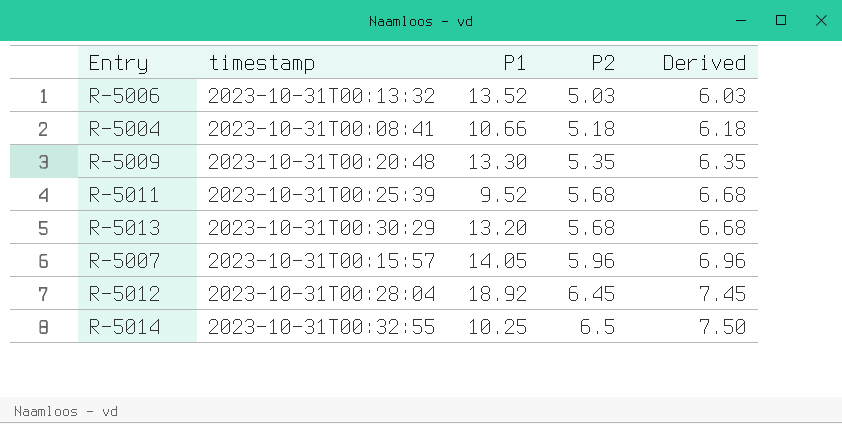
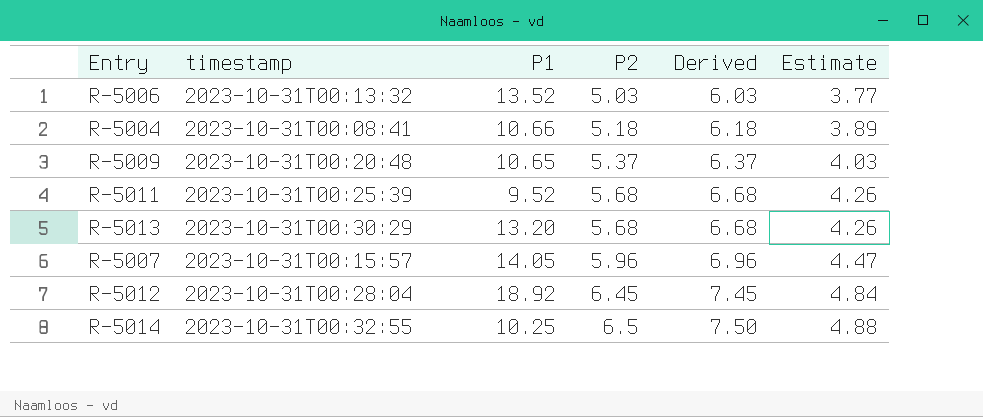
column Estimate | formula: none -> [P2] * 0.75
R-5009 | P1: 13.30 -> 10.65
R-5009 | P2: 5.35 -> 5.37
R-5009 | Derived: 6.35 -> 6.37

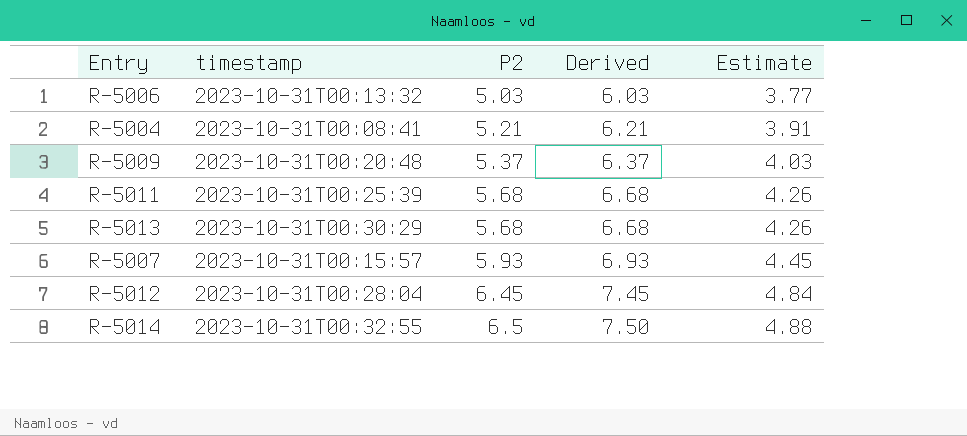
column P1 | position: 3 -> none
R-5004 | P2: 5.18 -> 5.21
R-5004 | Derived: 6.18 -> 6.21
R-5004 | Estimate: 3.89 -> 3.91
R-5007 | P2: 5.96 -> 5.93
R-5007 | Derived: 6.96 -> 6.93
R-5007 | Estimate: 4.47 -> 4.45

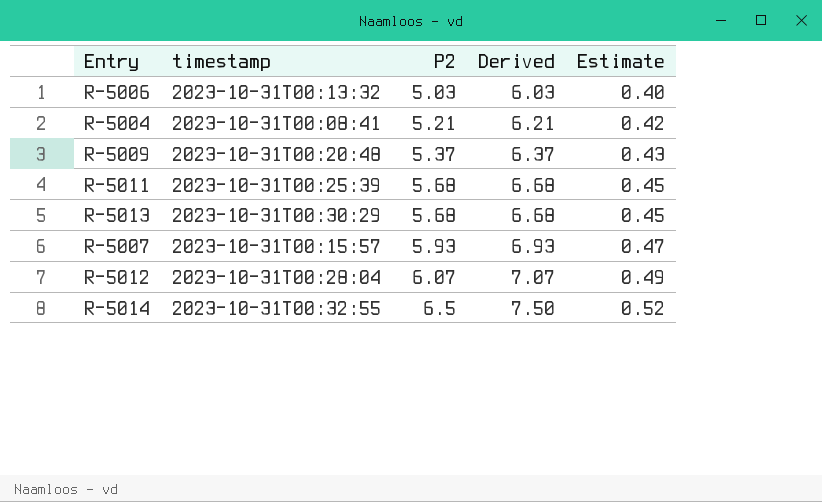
column Estimate | formula: [P2] * 0.75 -> [P2] * 0.08
R-5012 | P2: 6.45 -> 6.07
R-5012 | Derived: 7.45 -> 7.07

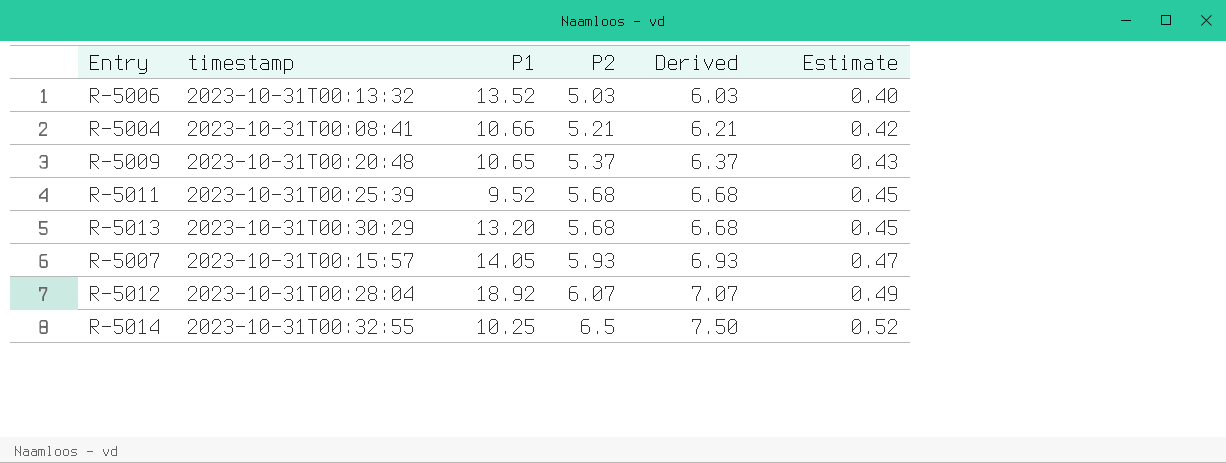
column P1 | position: none -> 3

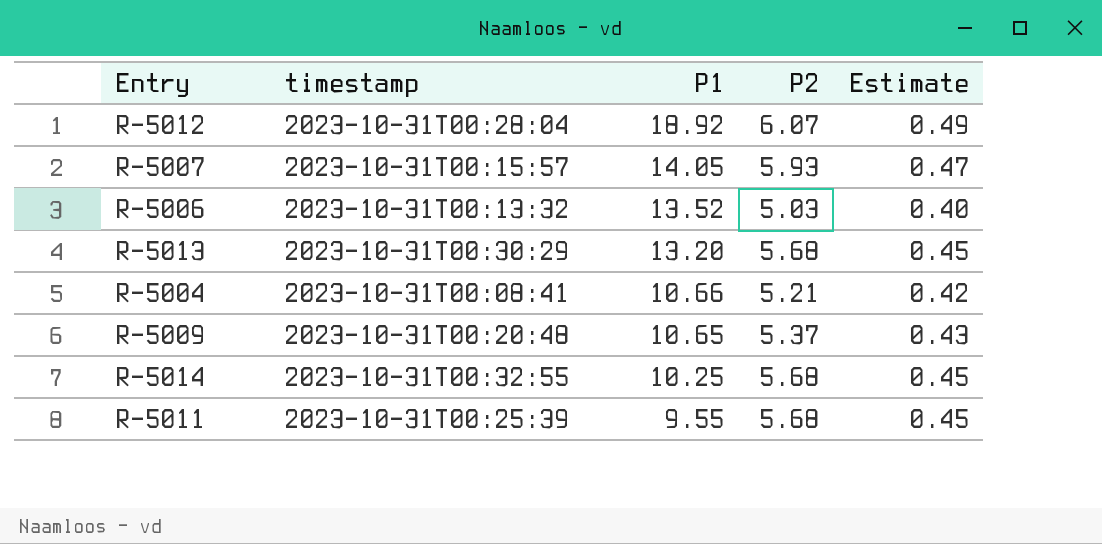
row order: P2 ascending -> P1 descending
column Derived | formula: [P2] + 1 -> none
R-5014 | P2: 6.5 -> 5.68
R-5014 | Estimate: 0.52 -> 0.45
R-5011 | P1: 9.52 -> 9.55

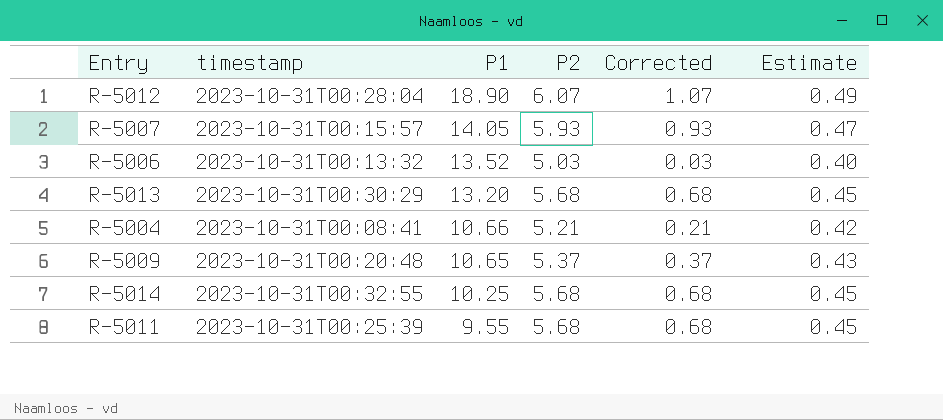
column Corrected | formula: none -> [P2] - 5
R-5012 | P1: 18.92 -> 18.90

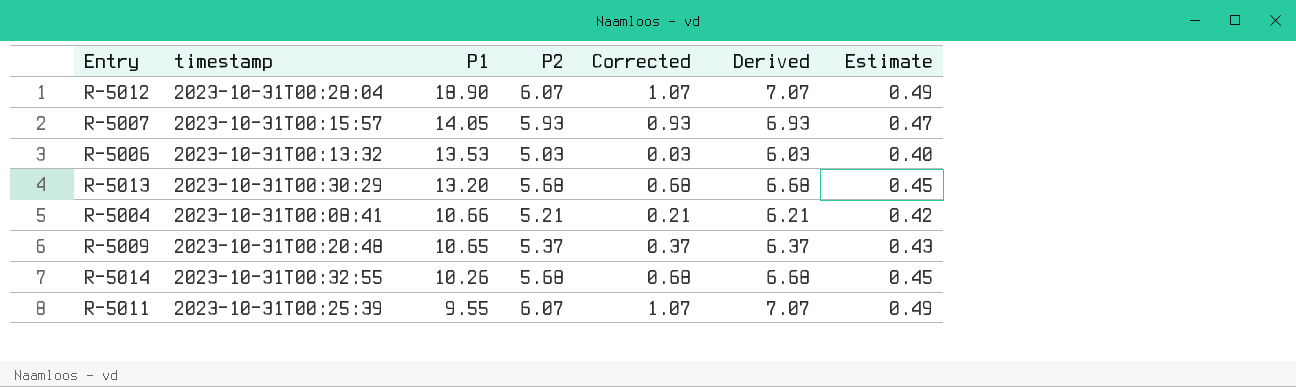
column Derived | formula: none -> [P2] + 1
R-5006 | P1: 13.52 -> 13.53
R-5014 | P1: 10.25 -> 10.26
R-5011 | P2: 5.68 -> 6.07
R-5011 | Corrected: 0.68 -> 1.07
R-5011 | Estimate: 0.45 -> 0.49

